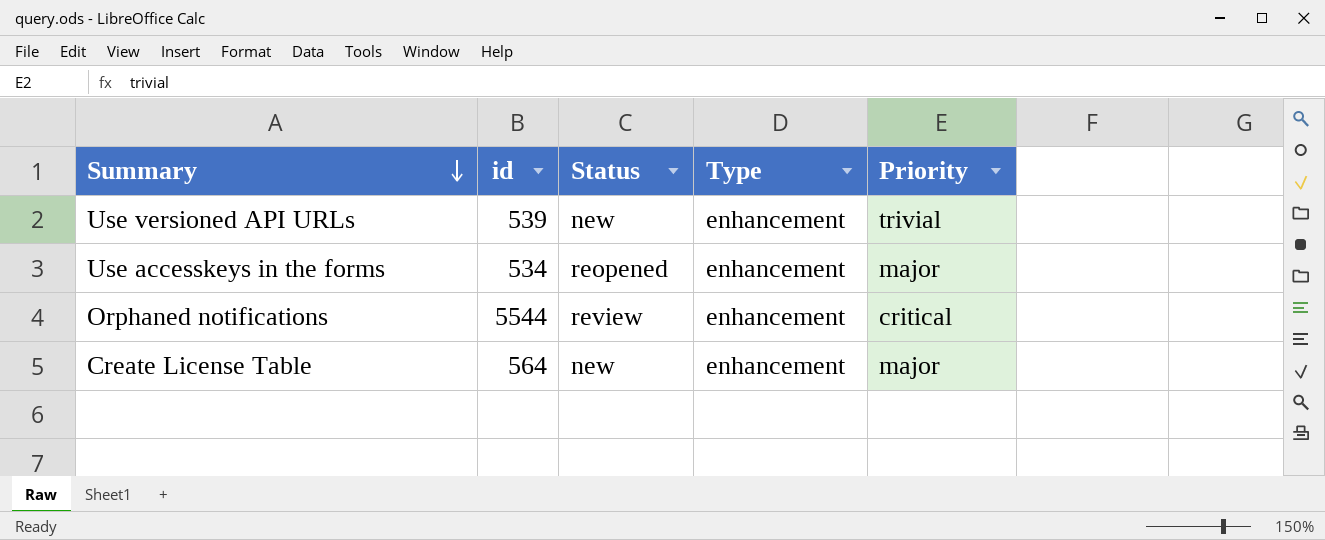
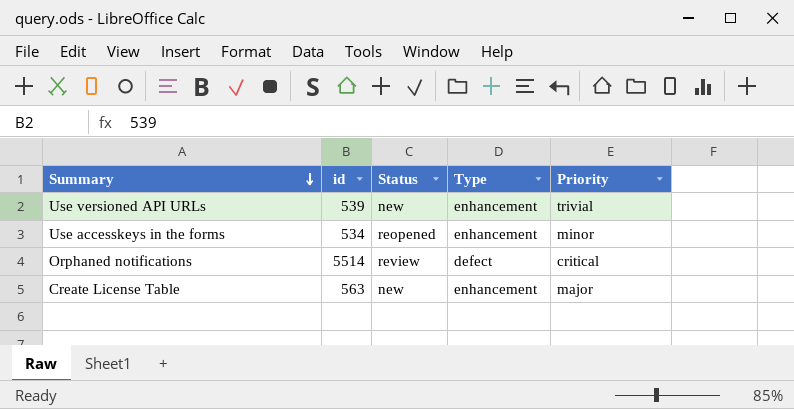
Use accesskeys in the forms | Priority: major -> minor
Orphaned notifications | id: 5544 -> 5514
Orphaned notifications | Type: enhancement -> defect
Create License Table | id: 564 -> 563

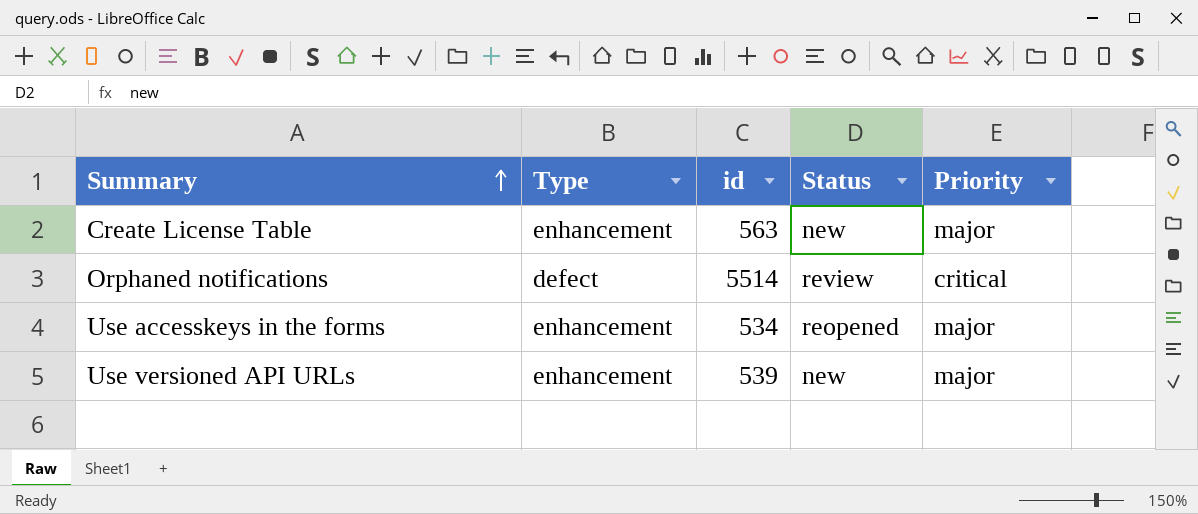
row order: Summary descending -> Summary ascending
column Type | position: 4 -> 2
Use accesskeys in the forms | Priority: minor -> major
Use versioned API URLs | Priority: trivial -> major

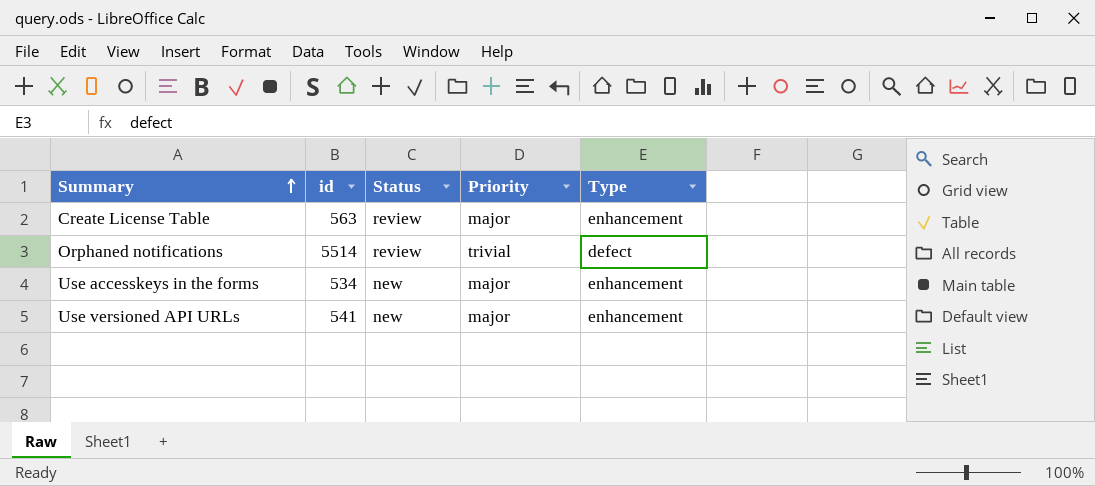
column Type | position: 2 -> 5
Create License Table | Status: new -> review
Orphaned notifications | Priority: critical -> trivial
Use accesskeys in the forms | Status: reopened -> new
Use versioned API URLs | id: 539 -> 541

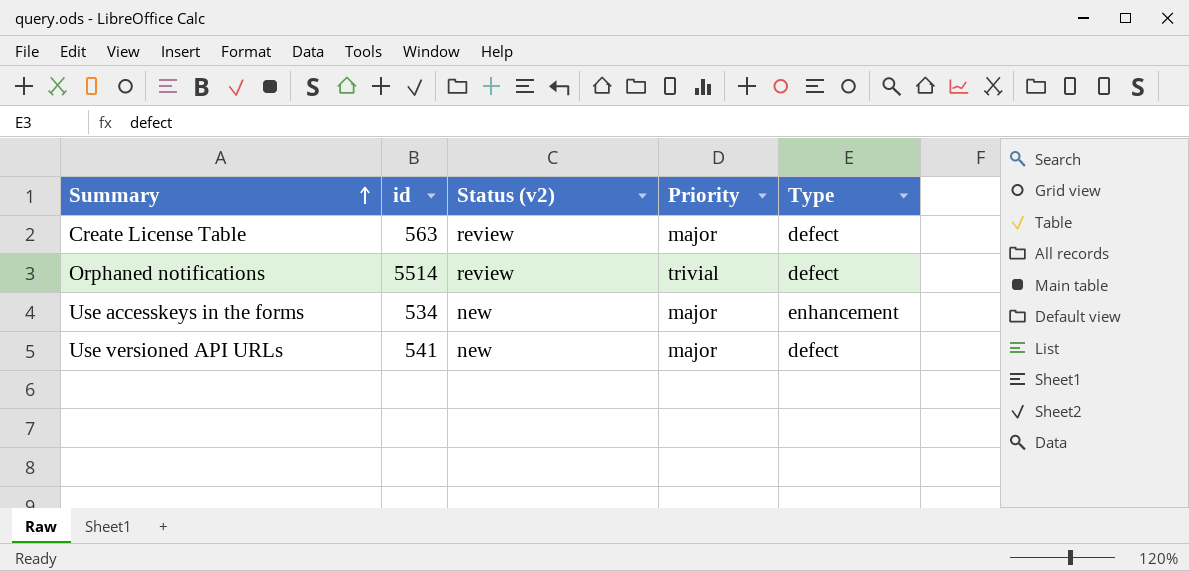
column name: Status -> Status (v2)
Create License Table | Type: enhancement -> defect
Use versioned API URLs | Type: enhancement -> defect

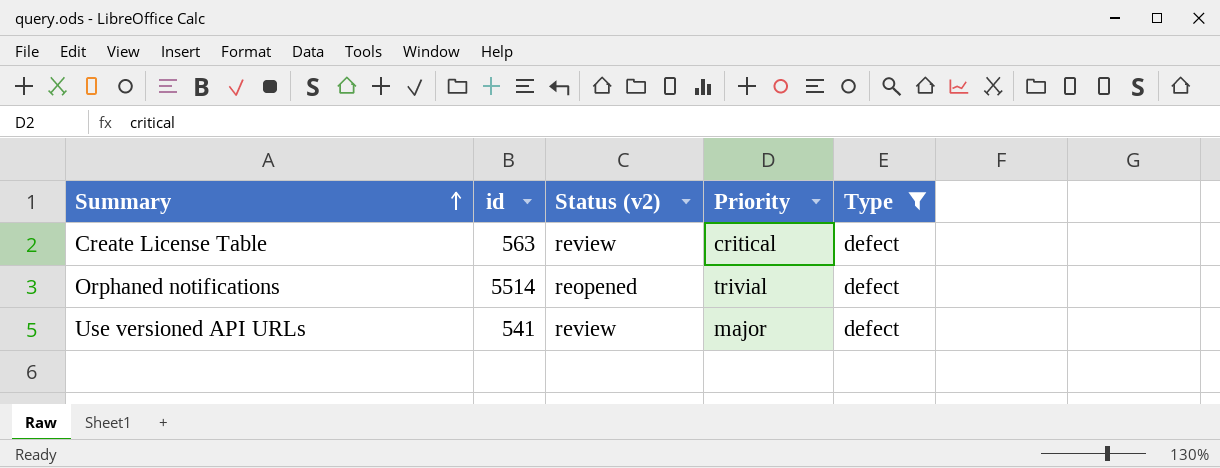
filter: none -> Type = defect
Create License Table | Priority: major -> critical
Orphaned notifications | Status (v2): review -> reopened
Use versioned API URLs | Status (v2): new -> review

